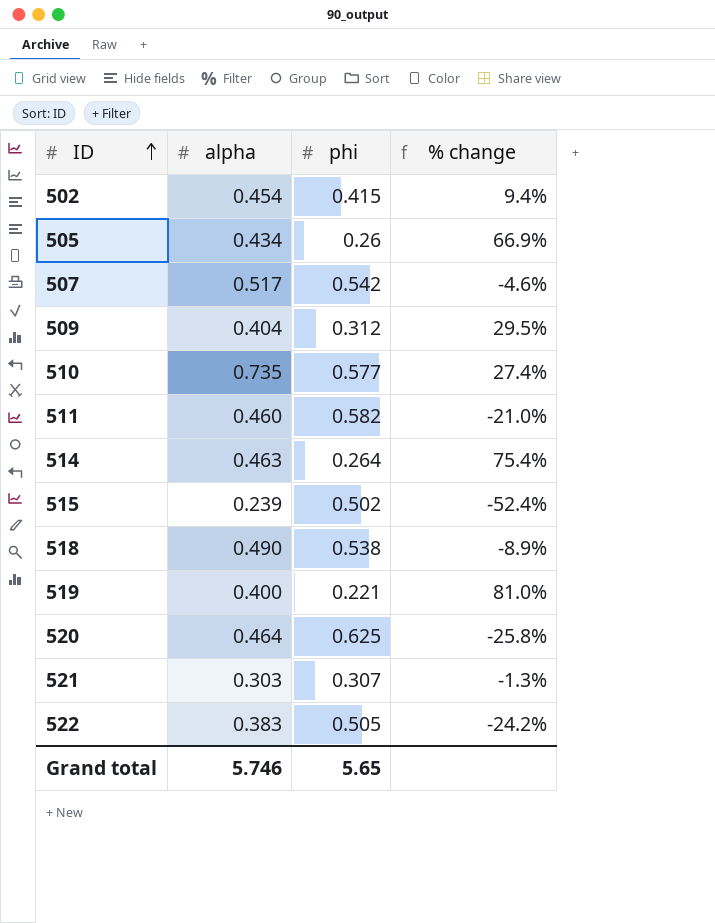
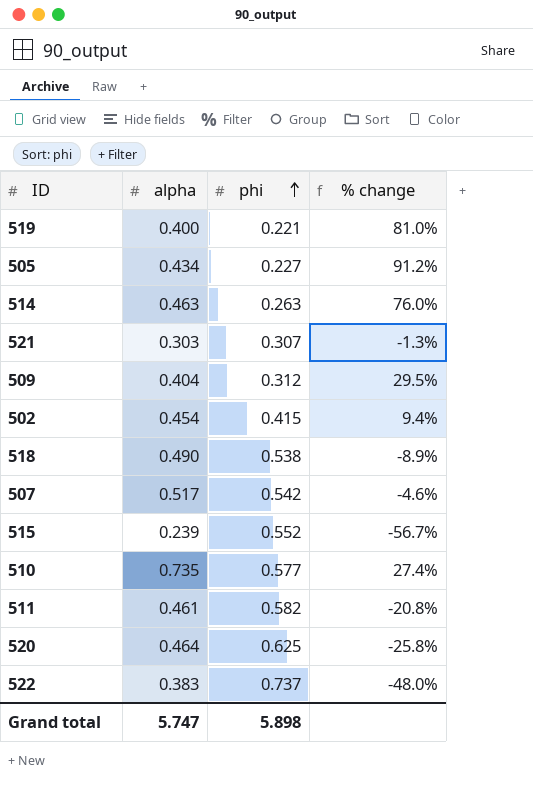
row order: ID ascending -> phi ascending
505 | phi: 0.26 -> 0.227
505 | % change: 66.9% -> 91.2%
514 | phi: 0.264 -> 0.263
514 | % change: 75.4% -> 76.0%
515 | phi: 0.502 -> 0.552
515 | % change: -52.4% -> -56.7%
511 | alpha: 0.460 -> 0.461
511 | % change: -21.0% -> -20.8%
522 | phi: 0.505 -> 0.737
522 | % change: -24.2% -> -48.0%
Grand total | alpha: 5.746 -> 5.747
Grand total | phi: 5.65 -> 5.898

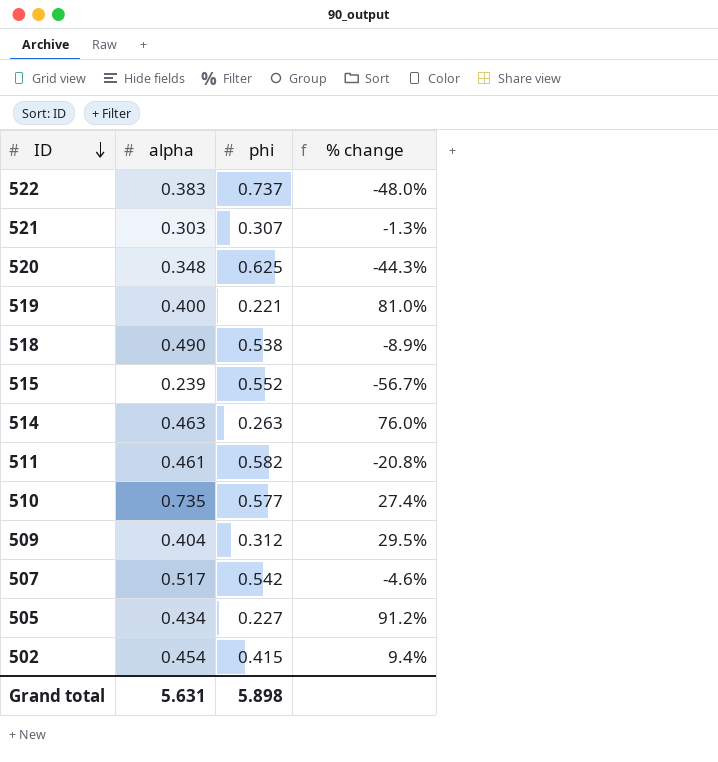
row order: phi ascending -> ID descending
520 | alpha: 0.464 -> 0.348
520 | % change: -25.8% -> -44.3%
Grand total | alpha: 5.747 -> 5.631

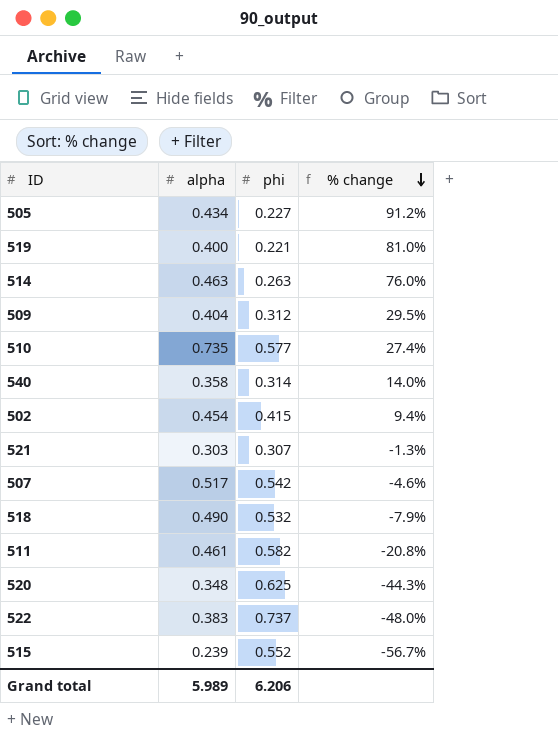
row order: ID descending -> % change descending
row 540: none -> 0.358 | 0.314 | 14.0%
518 | phi: 0.538 -> 0.532
518 | % change: -8.9% -> -7.9%
Grand total | alpha: 5.631 -> 5.989
Grand total | phi: 5.898 -> 6.206

